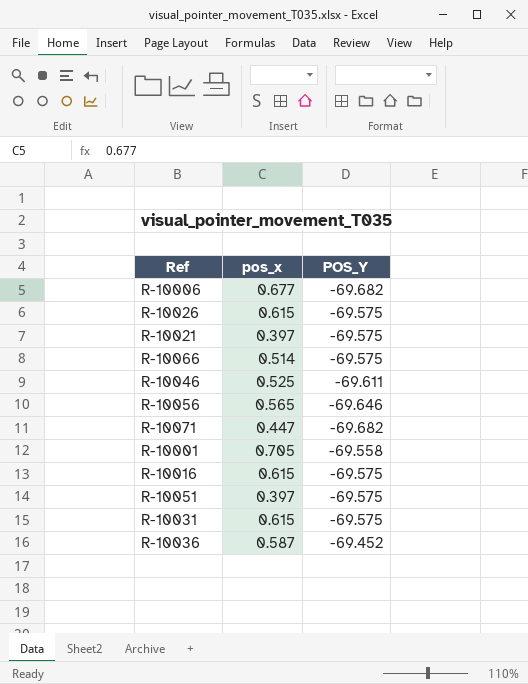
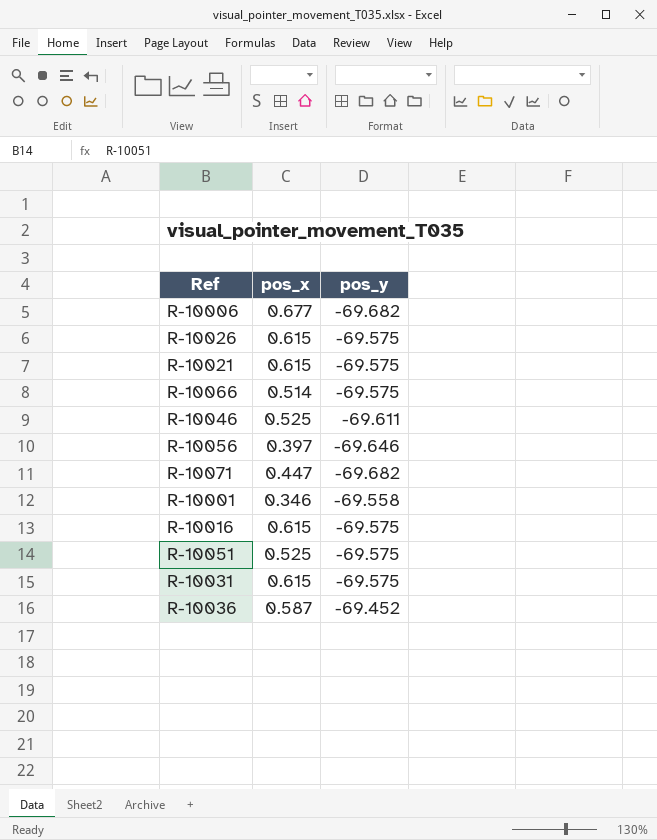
column name: POS_Y -> pos_y
R-10021 | pos_x: 0.397 -> 0.615
R-10056 | pos_x: 0.565 -> 0.397
R-10001 | pos_x: 0.705 -> 0.346
R-10051 | pos_x: 0.397 -> 0.525

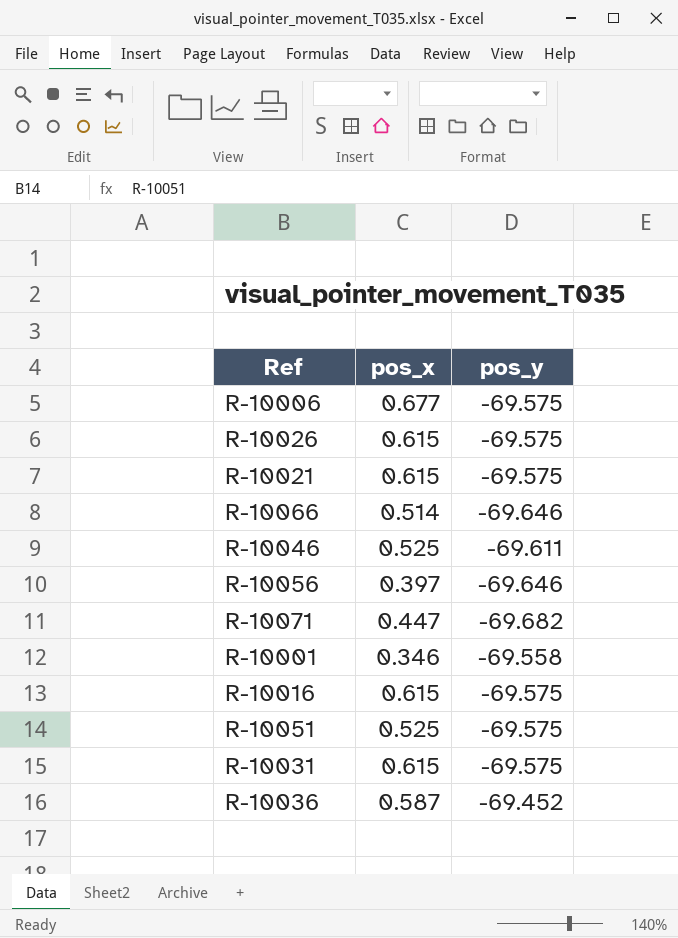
R-10006 | pos_y: -69.682 -> -69.575
R-10066 | pos_y: -69.575 -> -69.646

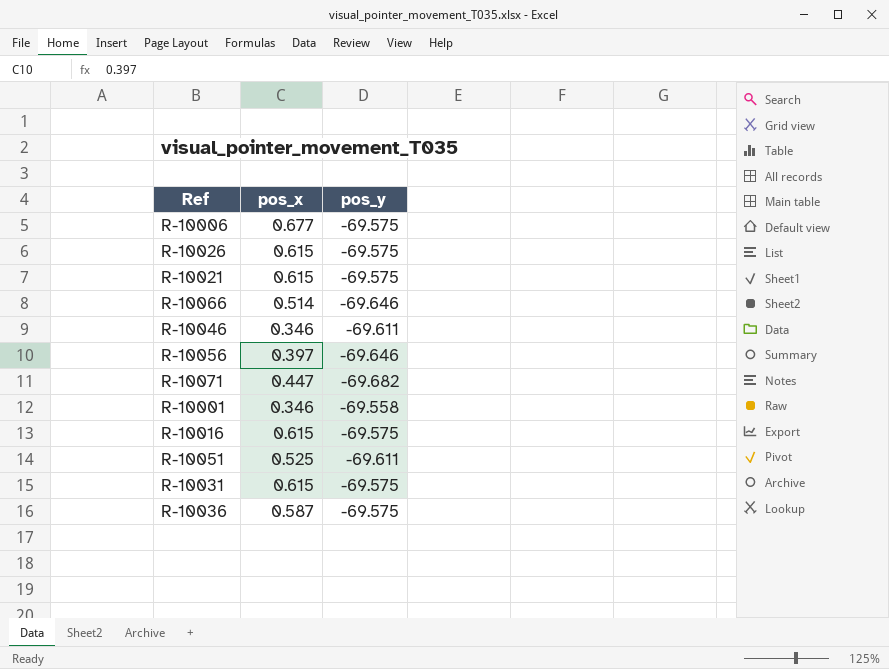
R-10046 | pos_x: 0.525 -> 0.346
R-10051 | pos_y: -69.575 -> -69.611
R-10036 | pos_y: -69.452 -> -69.575

